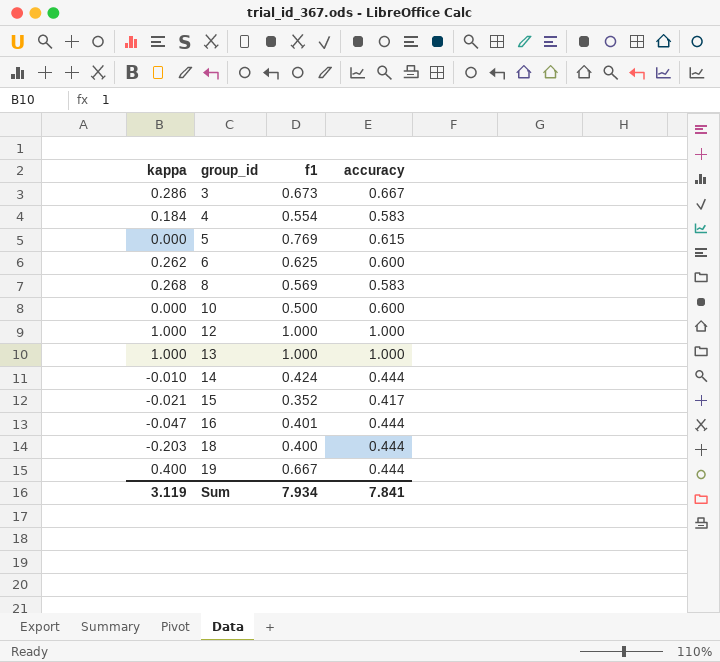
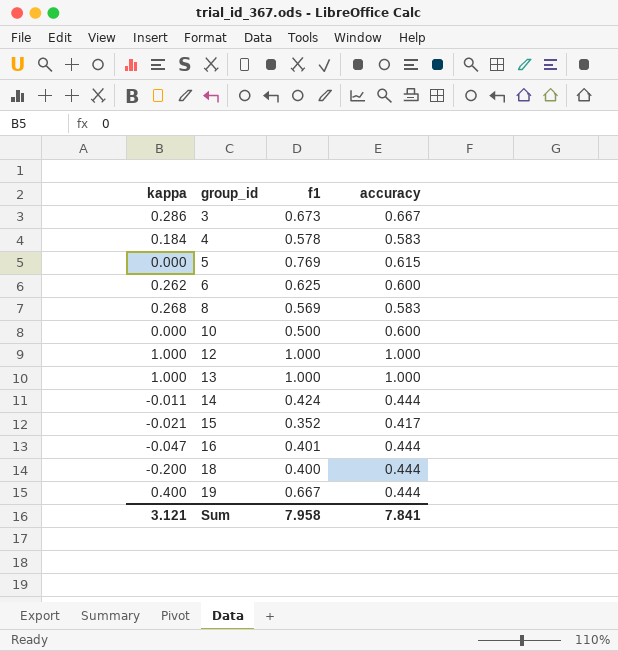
4 | f1: 0.554 -> 0.578
14 | kappa: -0.010 -> -0.011
18 | kappa: -0.203 -> -0.200
Sum | kappa: 3.119 -> 3.121
Sum | f1: 7.934 -> 7.958

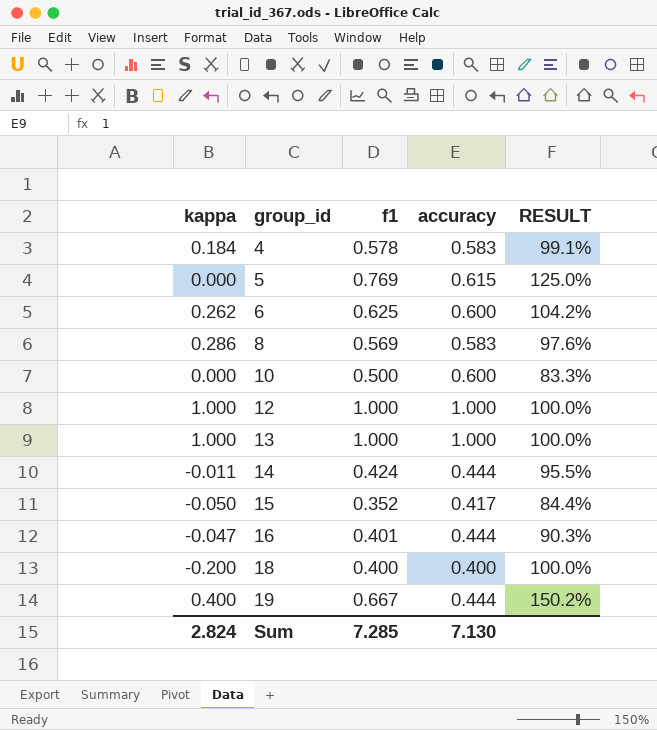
column RESULT | formula: none -> [f1] / [accuracy]
row 3: 0.286 | 0.673 | 0.667 -> none
8 | kappa: 0.268 -> 0.286
15 | kappa: -0.021 -> -0.050
18 | accuracy: 0.444 -> 0.400
Sum | kappa: 3.121 -> 2.824
Sum | f1: 7.958 -> 7.285
Sum | accuracy: 7.841 -> 7.130

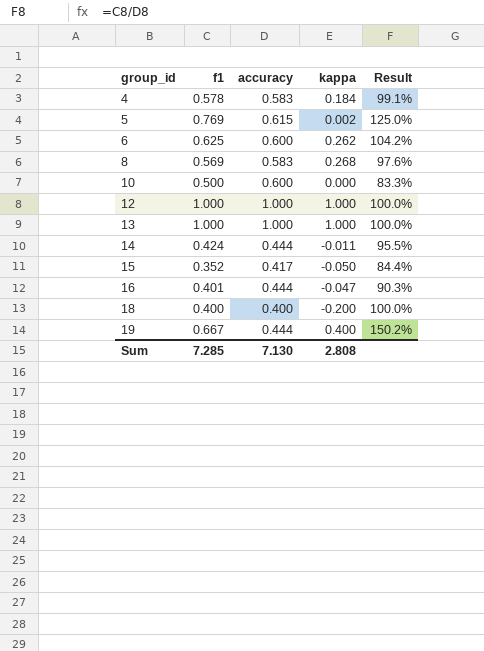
column kappa | position: 1 -> 4
column name: RESULT -> Result
5 | kappa: 0.000 -> 0.002
8 | kappa: 0.286 -> 0.268
Sum | kappa: 2.824 -> 2.808

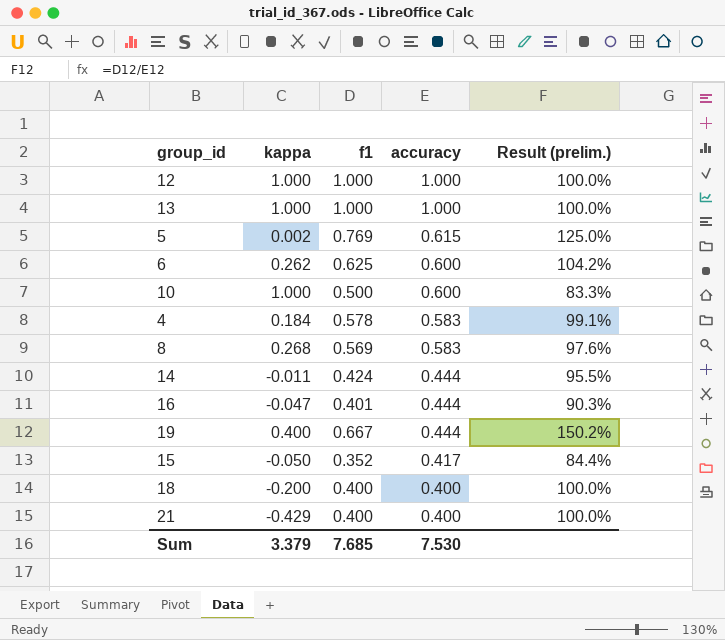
row order: group_id ascending -> accuracy descending
column kappa | position: 4 -> 2
column name: Result -> Result (prelim.)
10 | kappa: 0.000 -> 1.000
row 21: none -> -0.429 | 0.400 | 0.400 | 100.0%
Sum | kappa: 2.808 -> 3.379
Sum | f1: 7.285 -> 7.685
Sum | accuracy: 7.130 -> 7.530

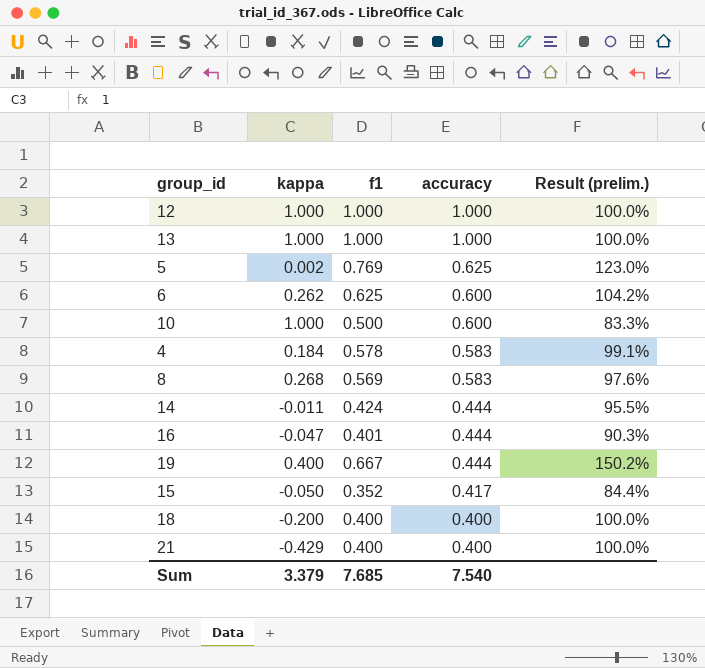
5 | accuracy: 0.615 -> 0.625
5 | Result (prelim.): 125.0% -> 123.0%
Sum | accuracy: 7.530 -> 7.540

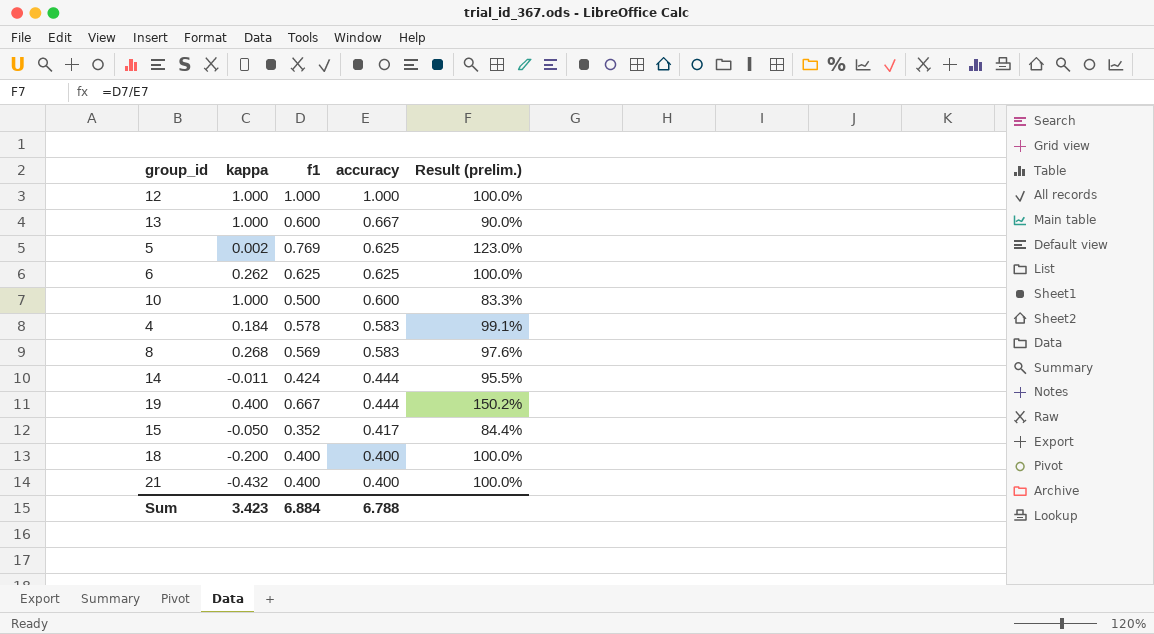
row 16: -0.047 | 0.401 | 0.444 | 90.3% -> none
13 | f1: 1.000 -> 0.600
13 | accuracy: 1.000 -> 0.667
13 | Result (prelim.): 100.0% -> 90.0%
6 | accuracy: 0.600 -> 0.625
6 | Result (prelim.): 104.2% -> 100.0%
21 | kappa: -0.429 -> -0.432
Sum | kappa: 3.379 -> 3.423
Sum | f1: 7.685 -> 6.884
Sum | accuracy: 7.540 -> 6.788

